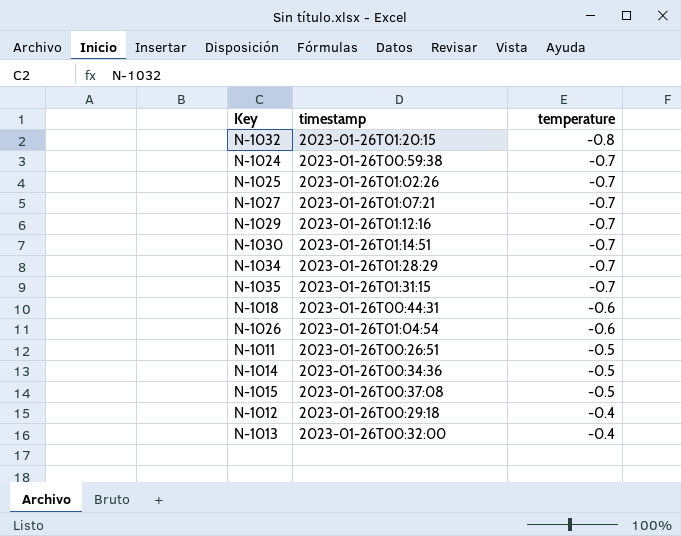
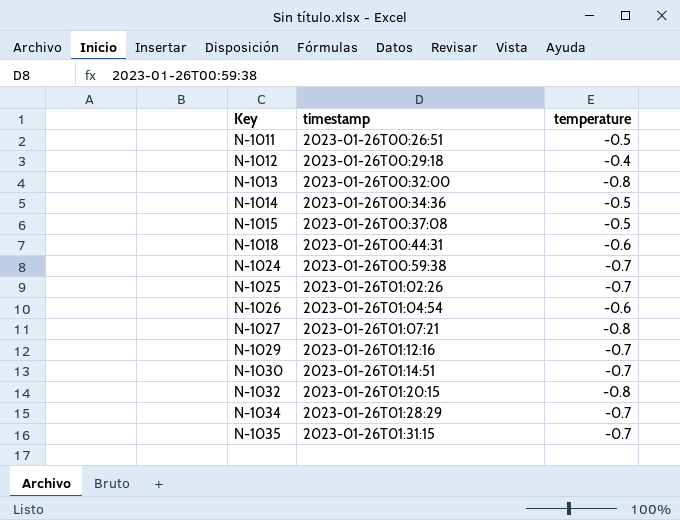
row order: temperature ascending -> Key ascending
N-1013 | temperature: -0.4 -> -0.8
N-1027 | temperature: -0.7 -> -0.8

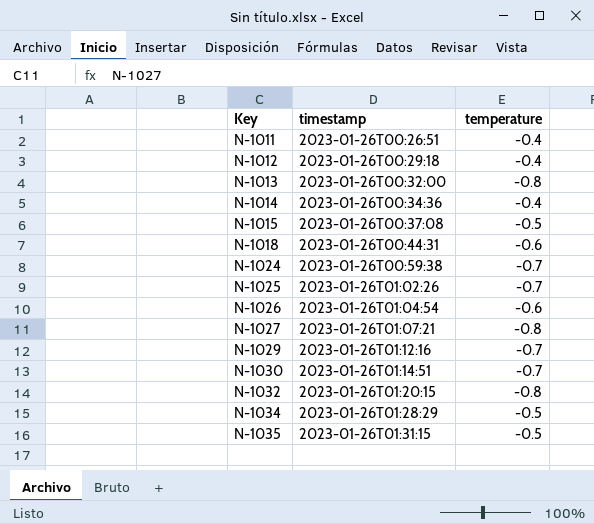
N-1011 | temperature: -0.5 -> -0.4
N-1014 | temperature: -0.5 -> -0.4
N-1034 | temperature: -0.7 -> -0.5
N-1035 | temperature: -0.7 -> -0.5

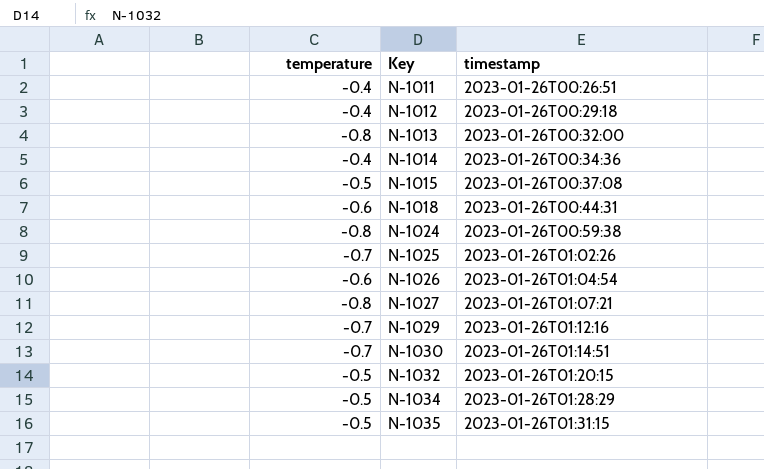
column temperature | position: 3 -> 1
N-1024 | temperature: -0.7 -> -0.8
N-1032 | temperature: -0.8 -> -0.5

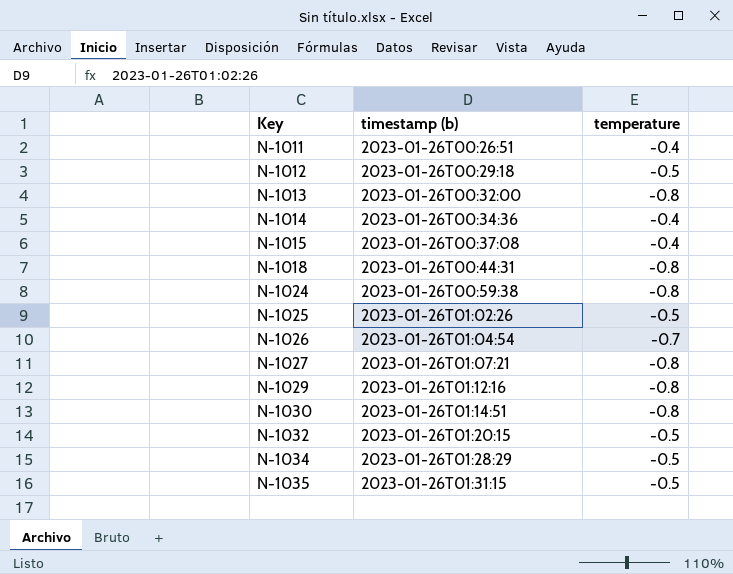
column name: timestamp -> timestamp (b)
column temperature | position: 1 -> 3
N-1012 | temperature: -0.4 -> -0.5
N-1015 | temperature: -0.5 -> -0.4
N-1018 | temperature: -0.6 -> -0.8
N-1025 | temperature: -0.7 -> -0.5
N-1026 | temperature: -0.6 -> -0.7
N-1029 | temperature: -0.7 -> -0.8
N-1030 | temperature: -0.7 -> -0.8

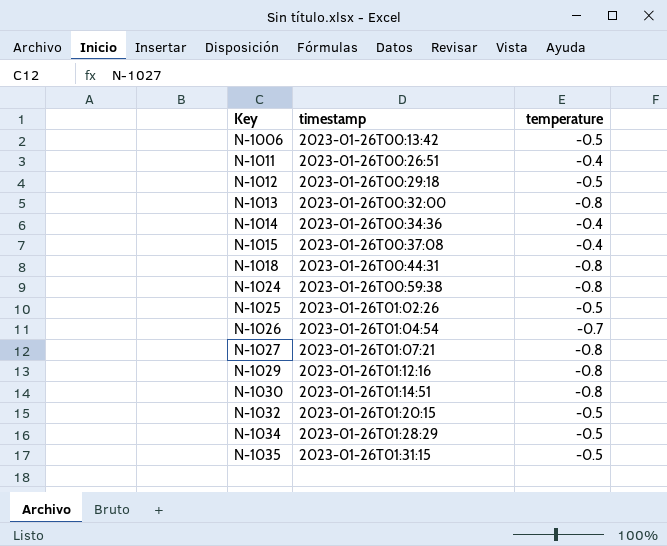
column name: timestamp (b) -> timestamp
row N-1006: none -> 2023-01-26T00:13:42 | -0.5

